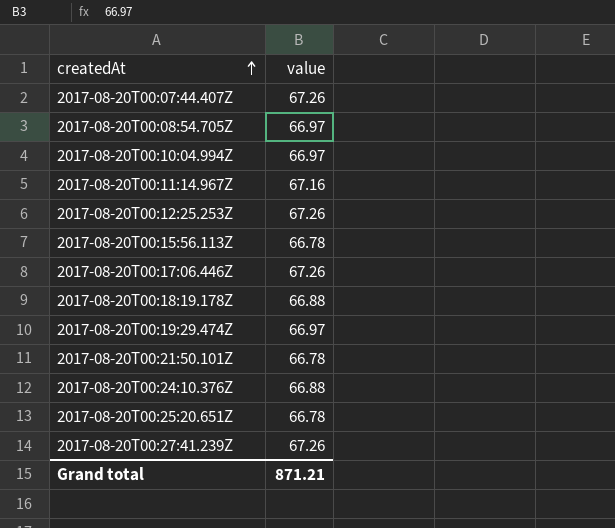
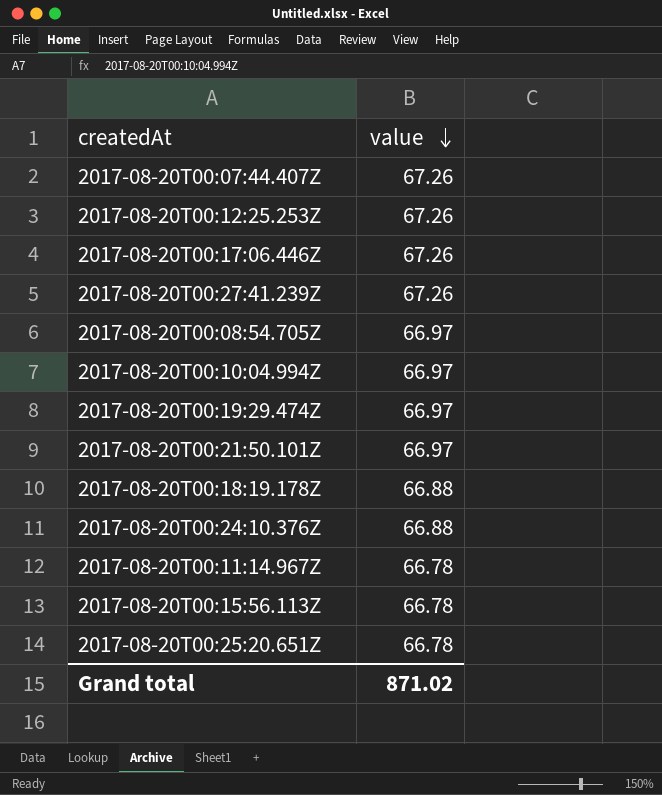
row order: createdAt ascending -> value descending
2017-08-20T00:21:50.101Z | value: 66.78 -> 66.97
2017-08-20T00:11:14.967Z | value: 67.16 -> 66.78
Grand total | value: 871.21 -> 871.02

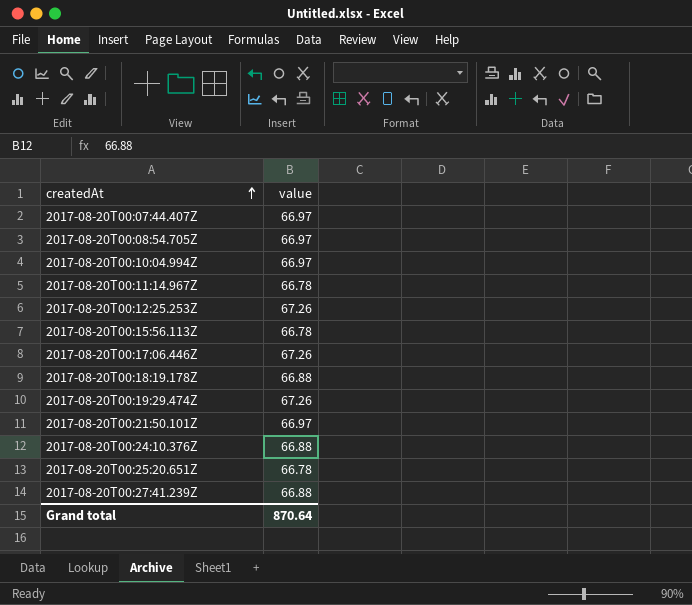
row order: value descending -> createdAt ascending
2017-08-20T00:07:44.407Z | value: 67.26 -> 66.97
2017-08-20T00:19:29.474Z | value: 66.97 -> 67.26
2017-08-20T00:27:41.239Z | value: 67.26 -> 66.88
Grand total | value: 871.02 -> 870.64

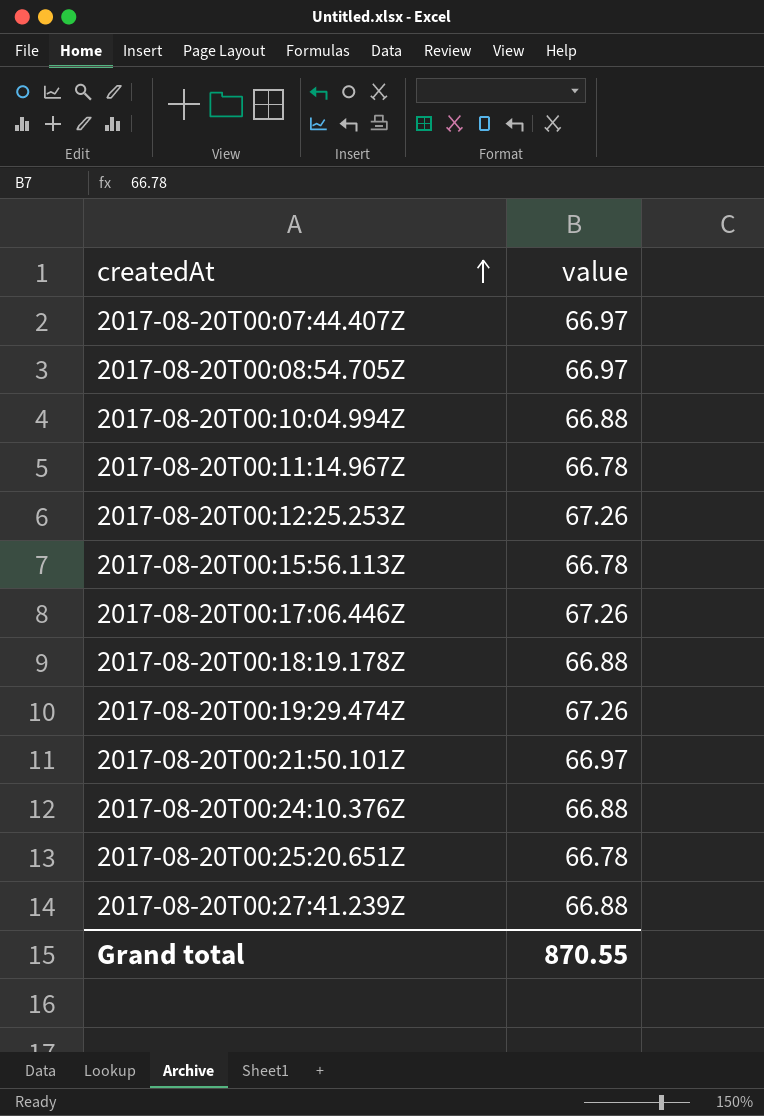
2017-08-20T00:10:04.994Z | value: 66.97 -> 66.88
Grand total | value: 870.64 -> 870.55

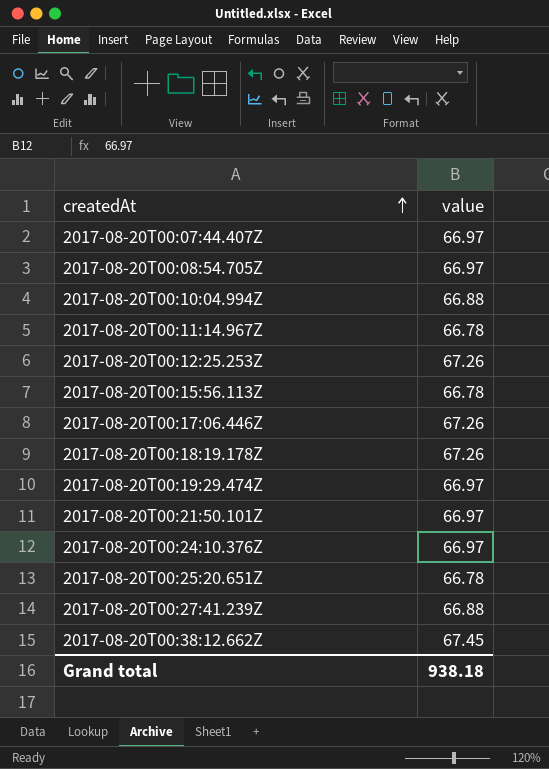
2017-08-20T00:18:19.178Z | value: 66.88 -> 67.26
2017-08-20T00:19:29.474Z | value: 67.26 -> 66.97
2017-08-20T00:24:10.376Z | value: 66.88 -> 66.97
row 2017-08-20T00:38:12.662Z: none -> 67.45
Grand total | value: 870.55 -> 938.18

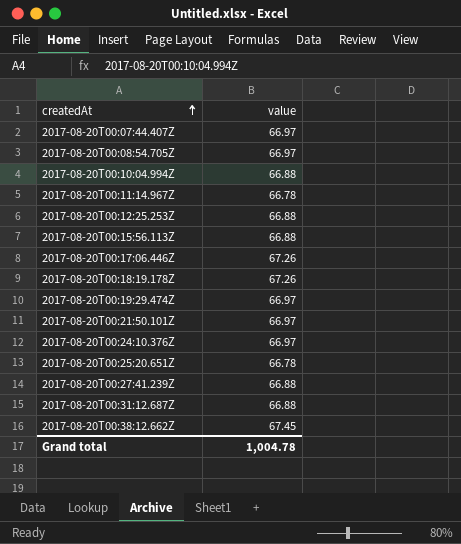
2017-08-20T00:12:25.253Z | value: 67.26 -> 66.88
2017-08-20T00:15:56.113Z | value: 66.78 -> 66.88
row 2017-08-20T00:31:12.687Z: none -> 66.88
Grand total | value: 938.18 -> 1,004.78

